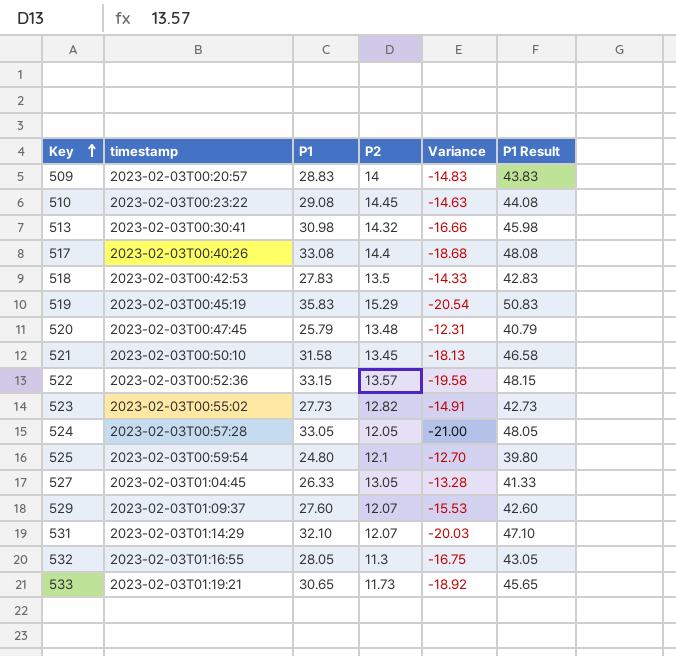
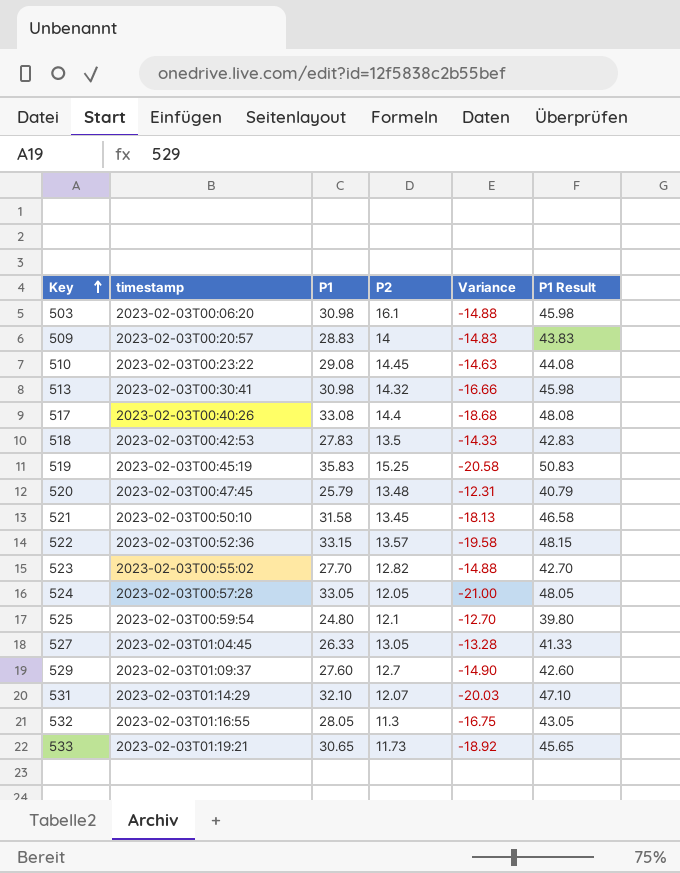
row 503: none -> 2023-02-03T00:06:20 | 30.98 | 16.1 | -14.88 | 45.98
519 | P2: 15.29 -> 15.25
519 | Variance: -20.54 -> -20.58
523 | P1: 27.73 -> 27.70
523 | Variance: -14.91 -> -14.88
523 | P1 Result: 42.73 -> 42.70
529 | P2: 12.07 -> 12.7
529 | Variance: -15.53 -> -14.90

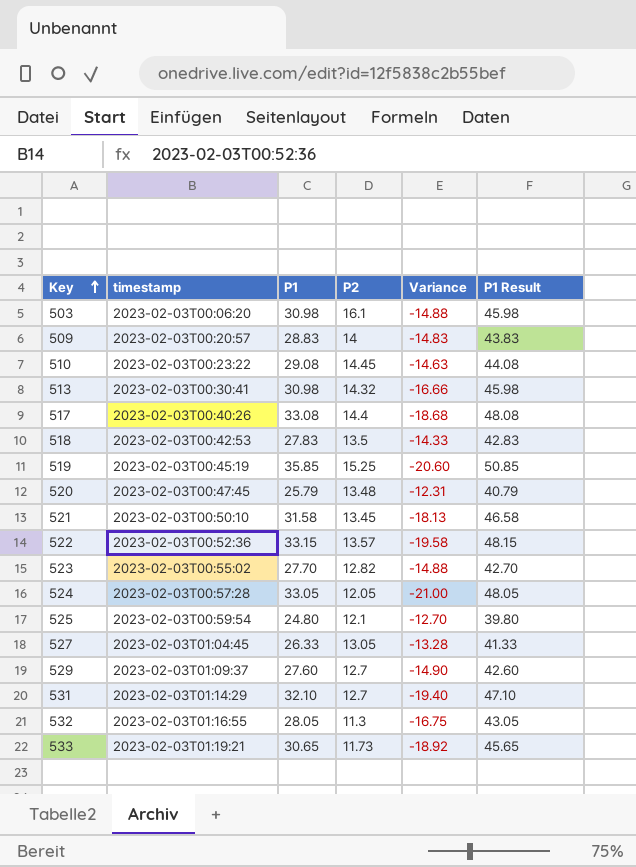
519 | P1: 35.83 -> 35.85
519 | Variance: -20.58 -> -20.60
519 | P1 Result: 50.83 -> 50.85
531 | P2: 12.07 -> 12.7
531 | Variance: -20.03 -> -19.40

